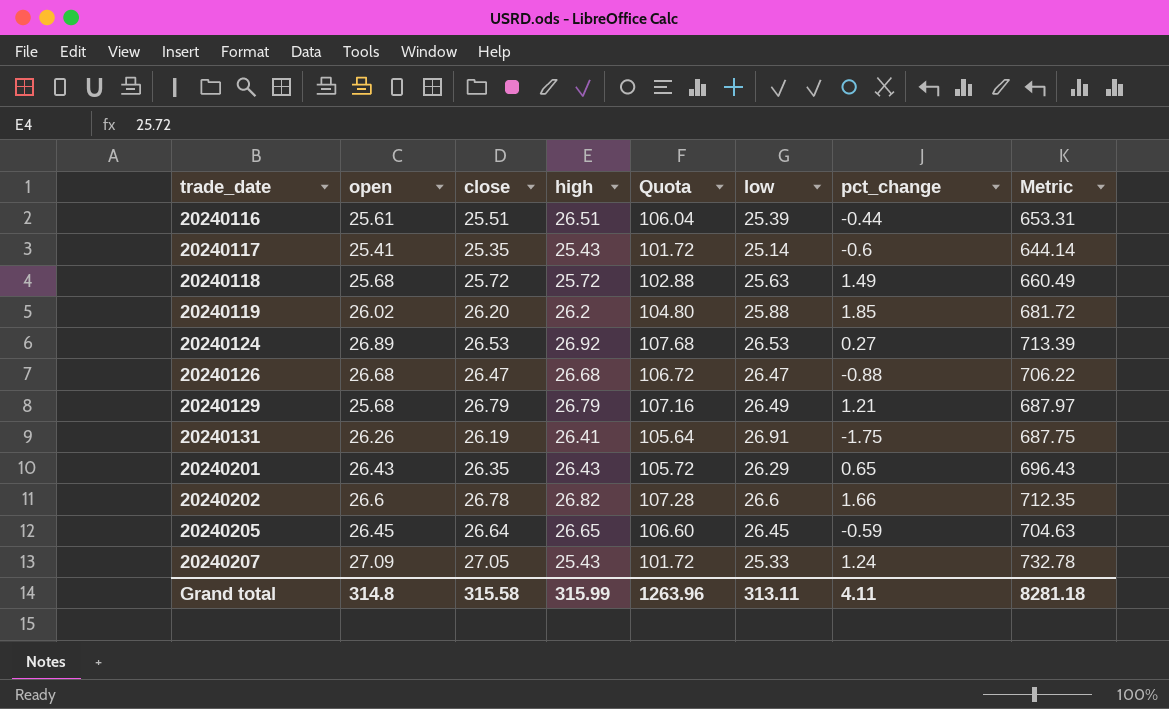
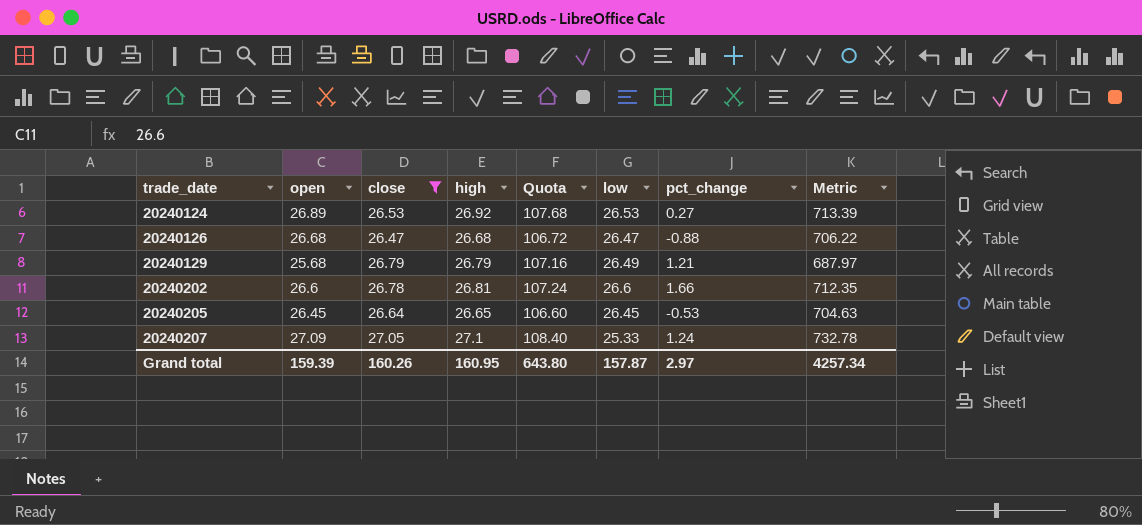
filter: none -> close >= 26.47
20240202 | high: 26.82 -> 26.81
20240202 | Quota: 107.28 -> 107.24
20240205 | pct_change: -0.59 -> -0.53
20240207 | high: 25.43 -> 27.1
20240207 | Quota: 101.72 -> 108.40
Grand total | open: 314.8 -> 159.39
Grand total | close: 315.58 -> 160.26
Grand total | high: 315.99 -> 160.95
Grand total | Quota: 1263.96 -> 643.80
Grand total | low: 313.11 -> 157.87
Grand total | pct_change: 4.11 -> 2.97
Grand total | Metric: 8281.18 -> 4257.34

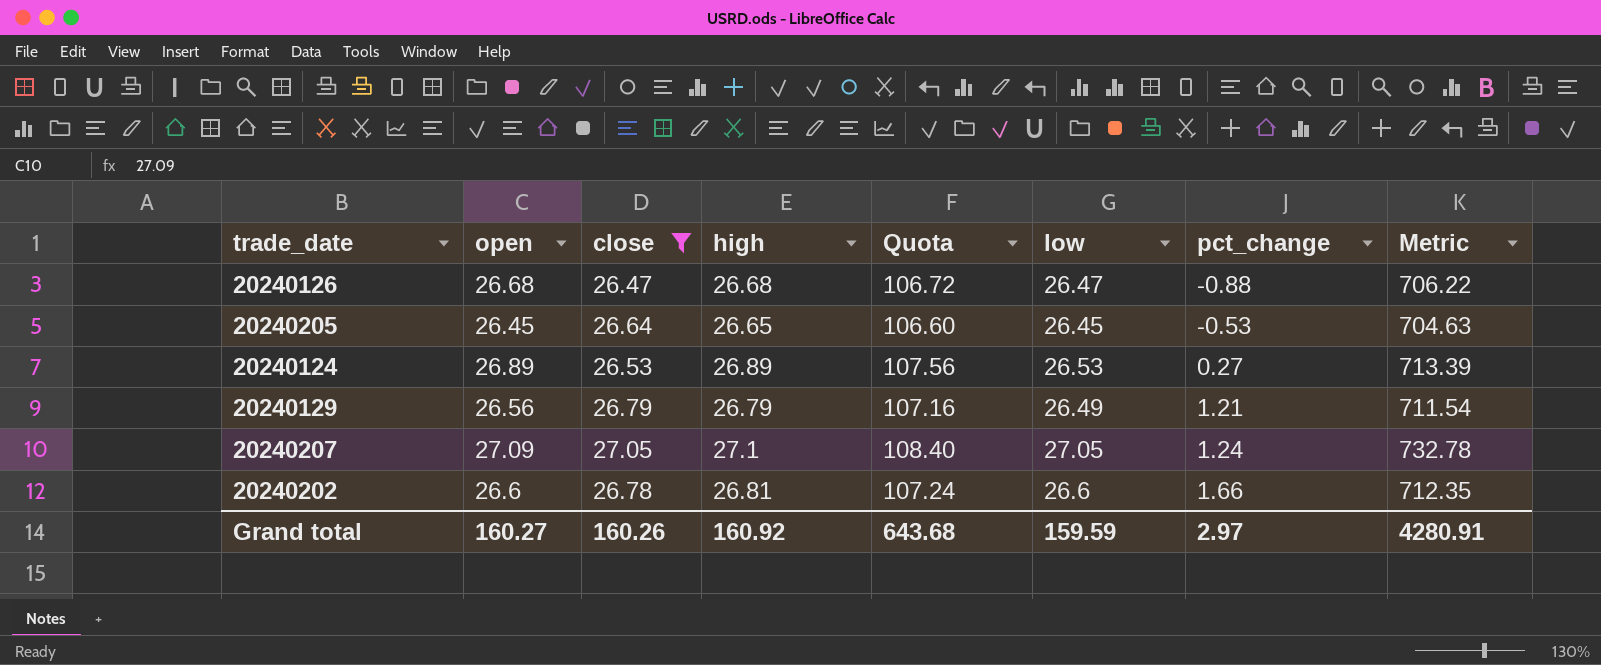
row order: trade_date ascending -> pct_change ascending
20240124 | high: 26.92 -> 26.89
20240124 | Quota: 107.68 -> 107.56
20240129 | open: 25.68 -> 26.56
20240129 | Metric: 687.97 -> 711.54
20240207 | low: 25.33 -> 27.05
Grand total | open: 159.39 -> 160.27
Grand total | high: 160.95 -> 160.92
Grand total | Quota: 643.80 -> 643.68
Grand total | low: 157.87 -> 159.59
Grand total | Metric: 4257.34 -> 4280.91

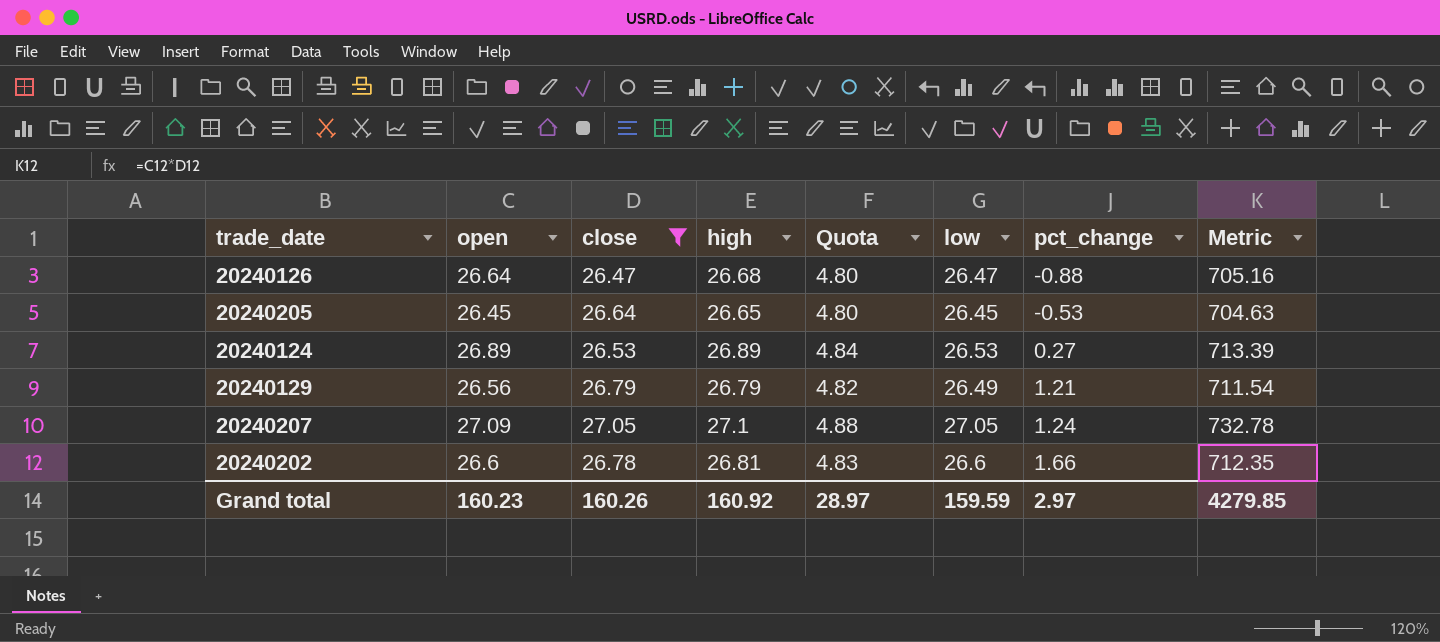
column Quota | formula: [high] * 4 -> [high] * 0.18
20240126 | open: 26.68 -> 26.64
20240126 | Metric: 706.22 -> 705.16
Grand total | open: 160.27 -> 160.23
Grand total | Quota: 643.68 -> 28.97
Grand total | Metric: 4280.91 -> 4279.85

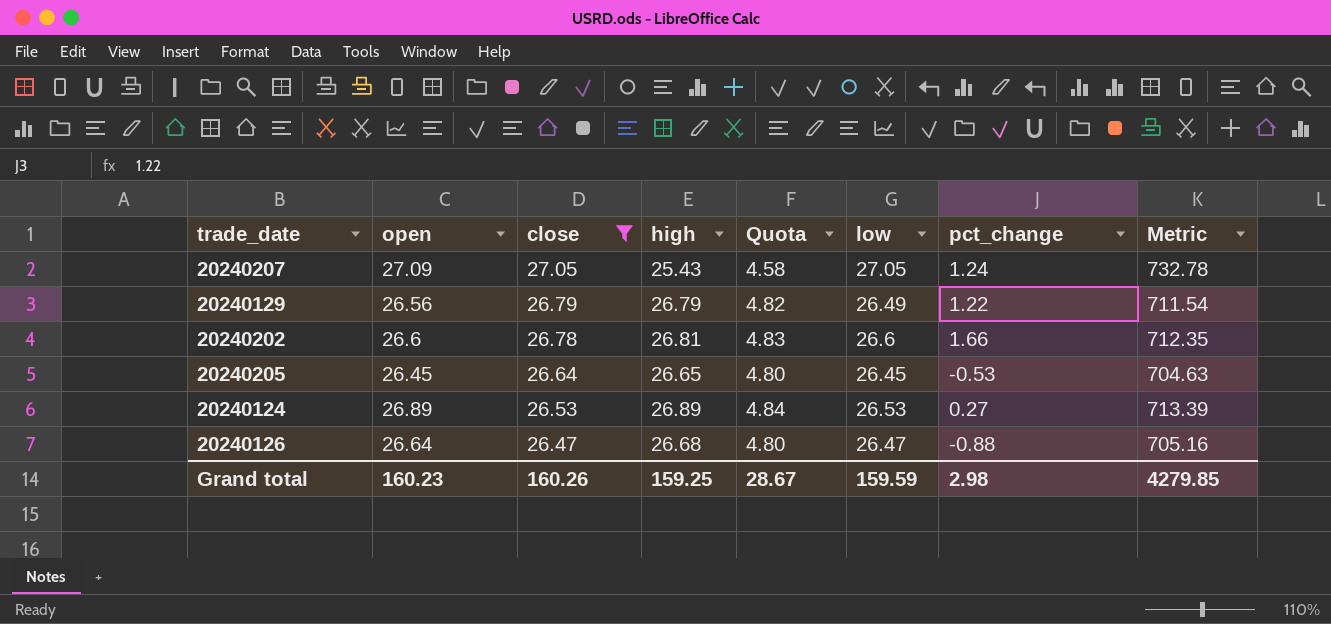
row order: pct_change ascending -> close descending
20240207 | high: 27.1 -> 25.43
20240207 | Quota: 4.88 -> 4.58
20240129 | pct_change: 1.21 -> 1.22
Grand total | high: 160.92 -> 159.25
Grand total | Quota: 28.97 -> 28.67
Grand total | pct_change: 2.97 -> 2.98

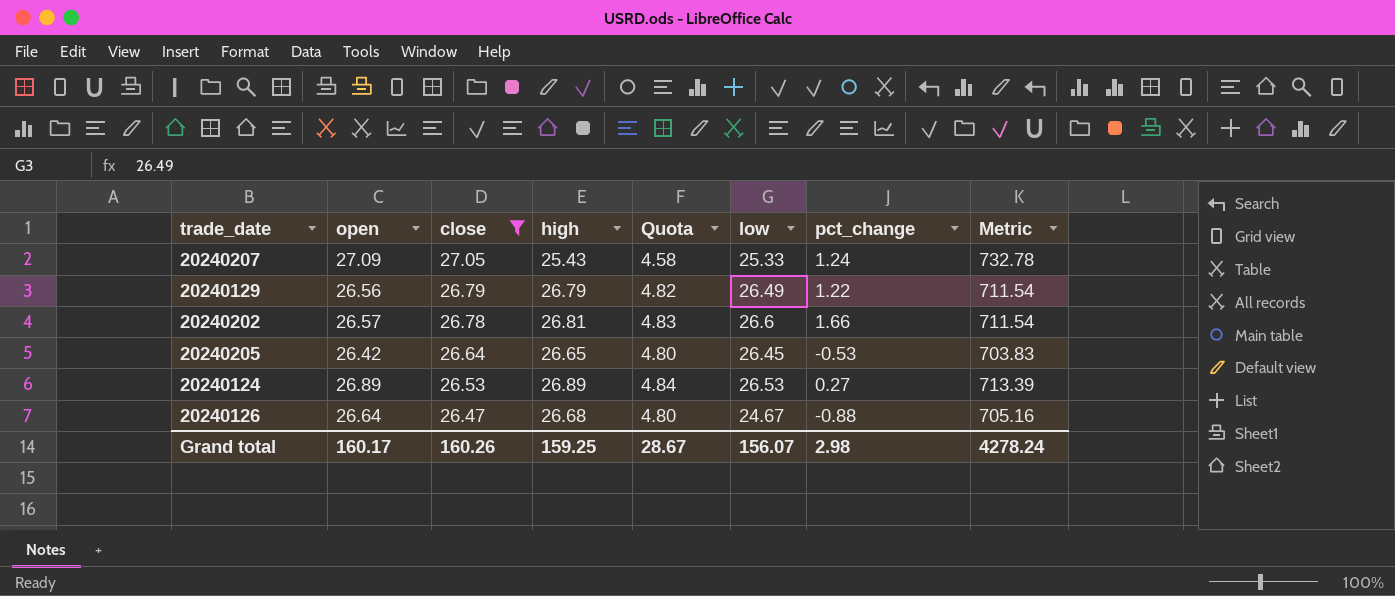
20240207 | low: 27.05 -> 25.33
20240202 | open: 26.6 -> 26.57
20240202 | Metric: 712.35 -> 711.54
20240205 | open: 26.45 -> 26.42
20240205 | Metric: 704.63 -> 703.83
20240126 | low: 26.47 -> 24.67
Grand total | open: 160.23 -> 160.17
Grand total | low: 159.59 -> 156.07
Grand total | Metric: 4279.85 -> 4278.24

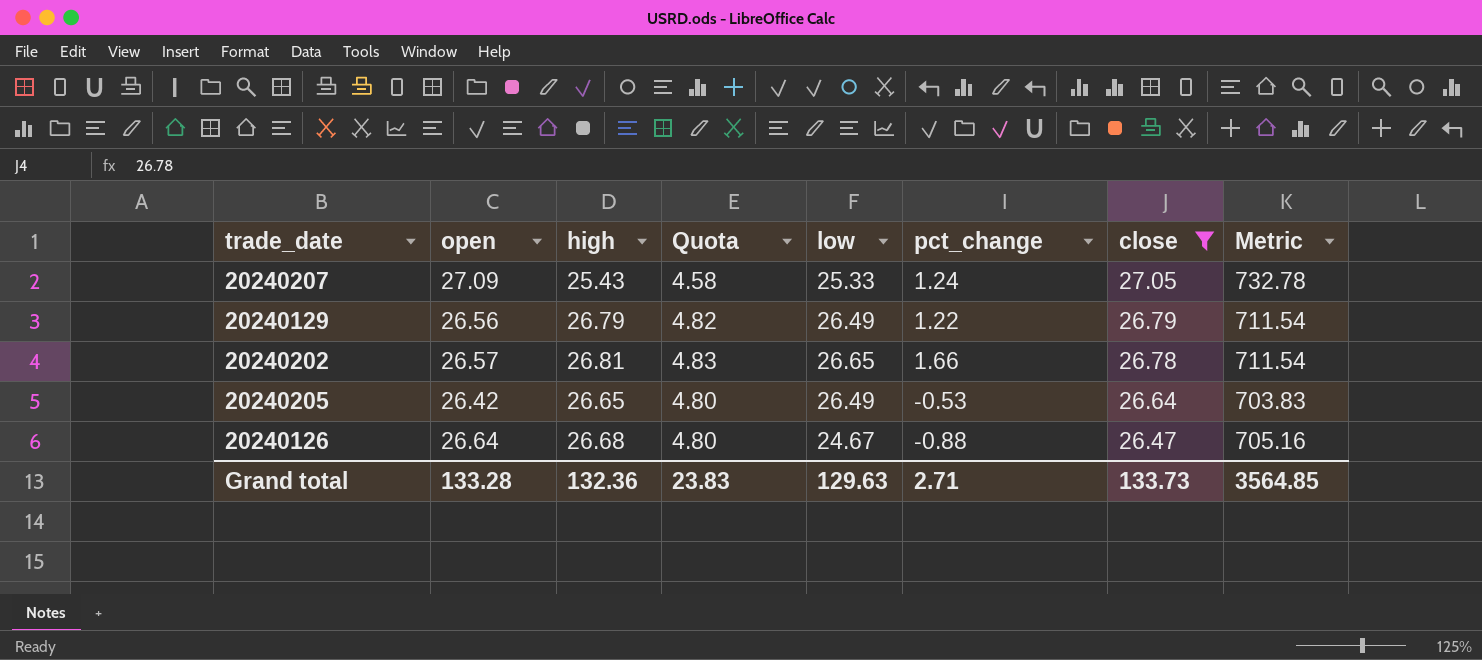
column close | position: 3 -> 7
row 20240124: 26.89 | 26.53 | 26.89 | 4.84 | 26.53 | 0.27 | 713.39 -> none
20240202 | low: 26.6 -> 26.65
20240205 | low: 26.45 -> 26.49
Grand total | open: 160.17 -> 133.28
Grand total | high: 159.25 -> 132.36
Grand total | Quota: 28.67 -> 23.83
Grand total | low: 156.07 -> 129.63
Grand total | pct_change: 2.98 -> 2.71
Grand total | close: 160.26 -> 133.73
Grand total | Metric: 4278.24 -> 3564.85

